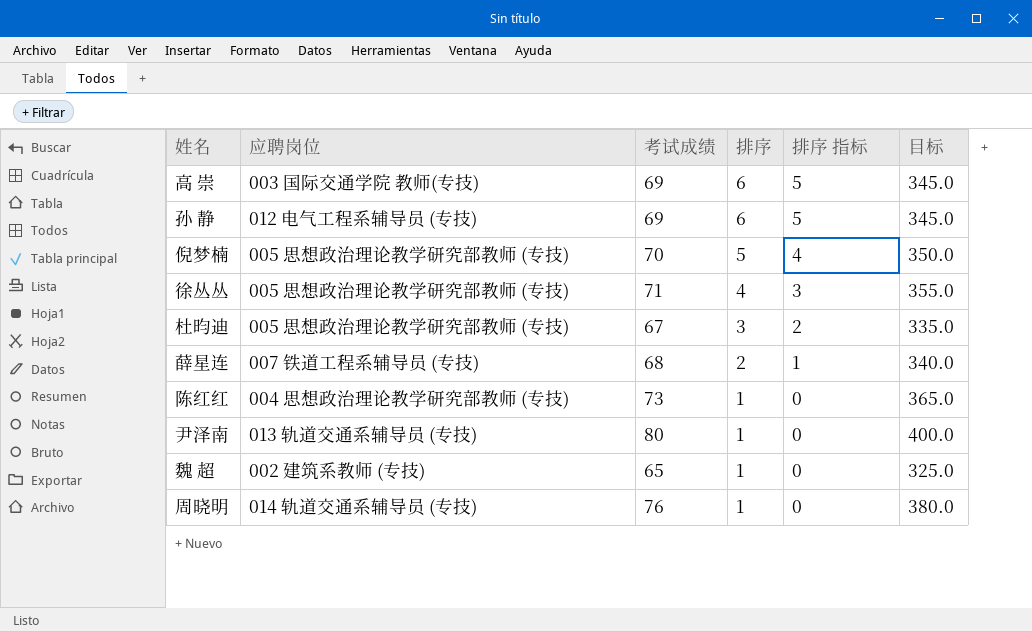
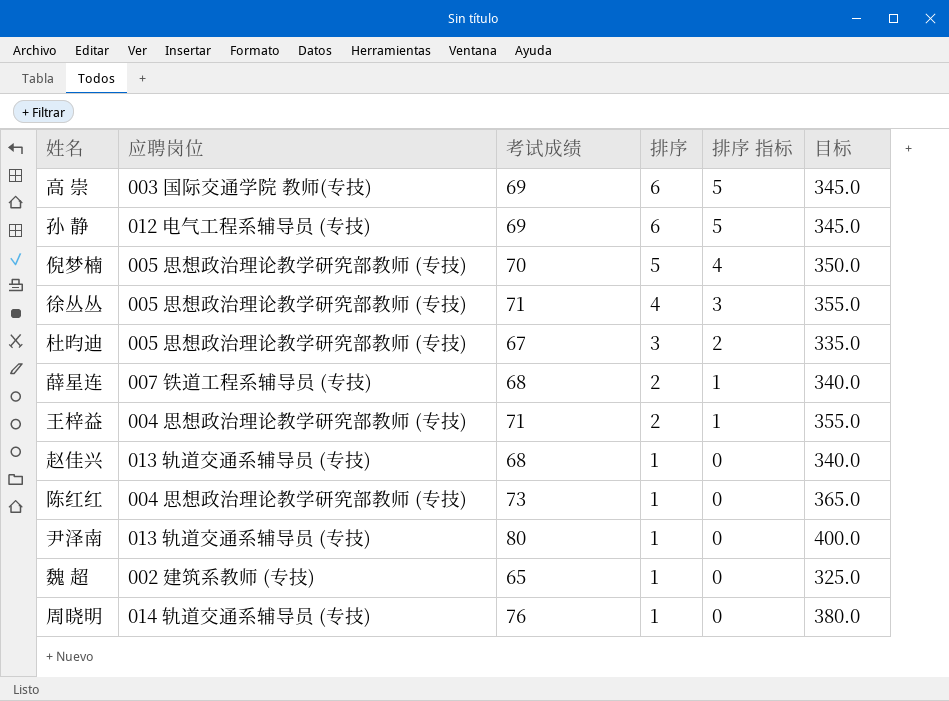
row 王梓益: none -> 004 思想政治理论教学研究部教师 (专技) | 71 | 2 | 1 | 355.0
row 赵佳兴: none -> 013 轨道交通系辅导员 (专技) | 68 | 1 | 0 | 340.0

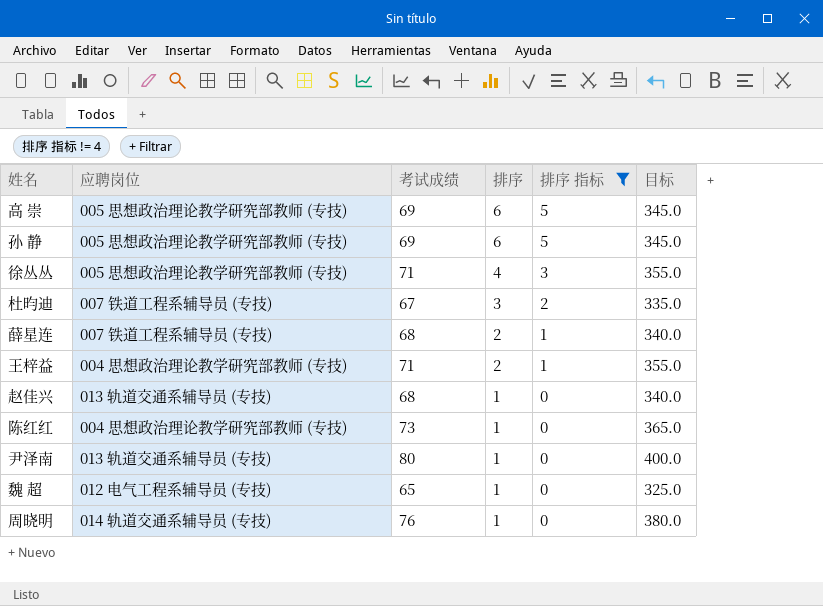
filter: none -> 排序 指标 != 4
高 崇 | 应聘岗位: 003 国际交通学院 教师(专技) -> 005 思想政治理论教学研究部教师 (专技)
孙 静 | 应聘岗位: 012 电气工程系辅导员 (专技) -> 005 思想政治理论教学研究部教师 (专技)
杜昀迪 | 应聘岗位: 005 思想政治理论教学研究部教师 (专技) -> 007 铁道工程系辅导员 (专技)
魏 超 | 应聘岗位: 002 建筑系教师 (专技) -> 012 电气工程系辅导员 (专技)

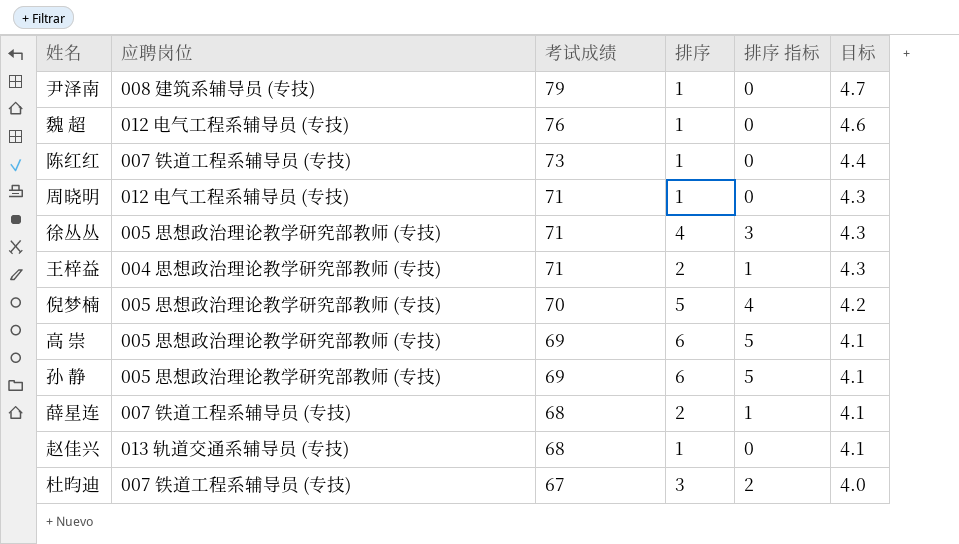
filter: 排序 指标 != 4 -> none
row order: 排序 descending -> 考试成绩 descending
column 目标 | formula: [考试成绩] * 5 -> [考试成绩] * 0.06
尹泽南 | 应聘岗位: 013 轨道交通系辅导员 (专技) -> 008 建筑系辅导员 (专技)
尹泽南 | 考试成绩: 80 -> 79
魏 超 | 考试成绩: 65 -> 76
陈红红 | 应聘岗位: 004 思想政治理论教学研究部教师 (专技) -> 007 铁道工程系辅导员 (专技)
周晓明 | 应聘岗位: 014 轨道交通系辅导员 (专技) -> 012 电气工程系辅导员 (专技)
周晓明 | 考试成绩: 76 -> 71

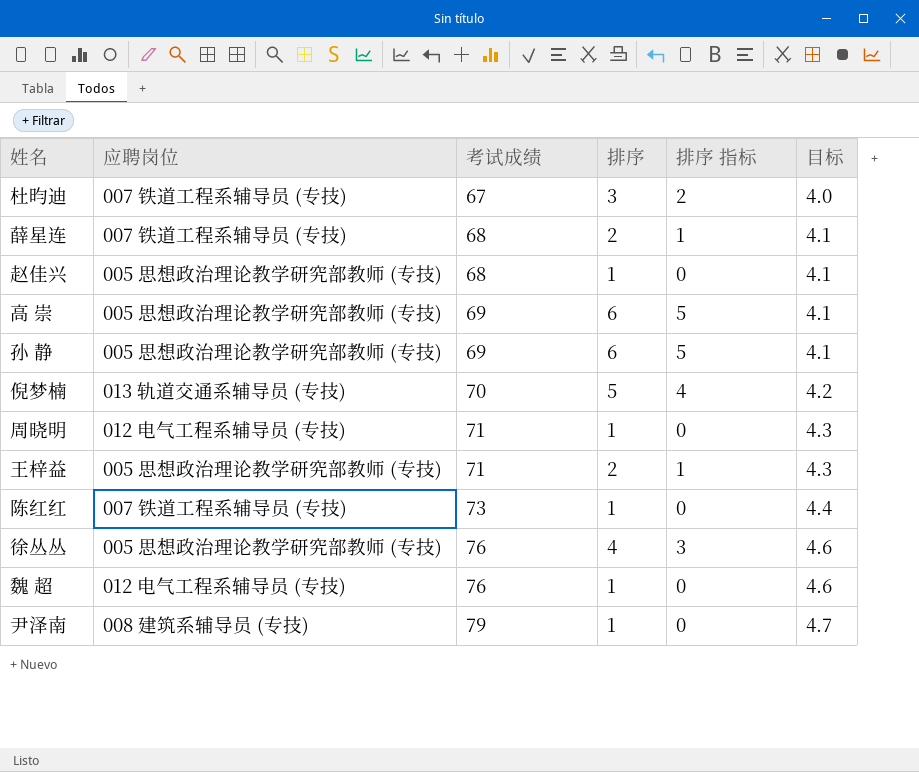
row order: 考试成绩 descending -> 考试成绩 ascending
赵佳兴 | 应聘岗位: 013 轨道交通系辅导员 (专技) -> 005 思想政治理论教学研究部教师 (专技)
倪梦楠 | 应聘岗位: 005 思想政治理论教学研究部教师 (专技) -> 013 轨道交通系辅导员 (专技)
王梓益 | 应聘岗位: 004 思想政治理论教学研究部教师 (专技) -> 005 思想政治理论教学研究部教师 (专技)
徐丛丛 | 考试成绩: 71 -> 76
徐丛丛 | 目标: 4.3 -> 4.6

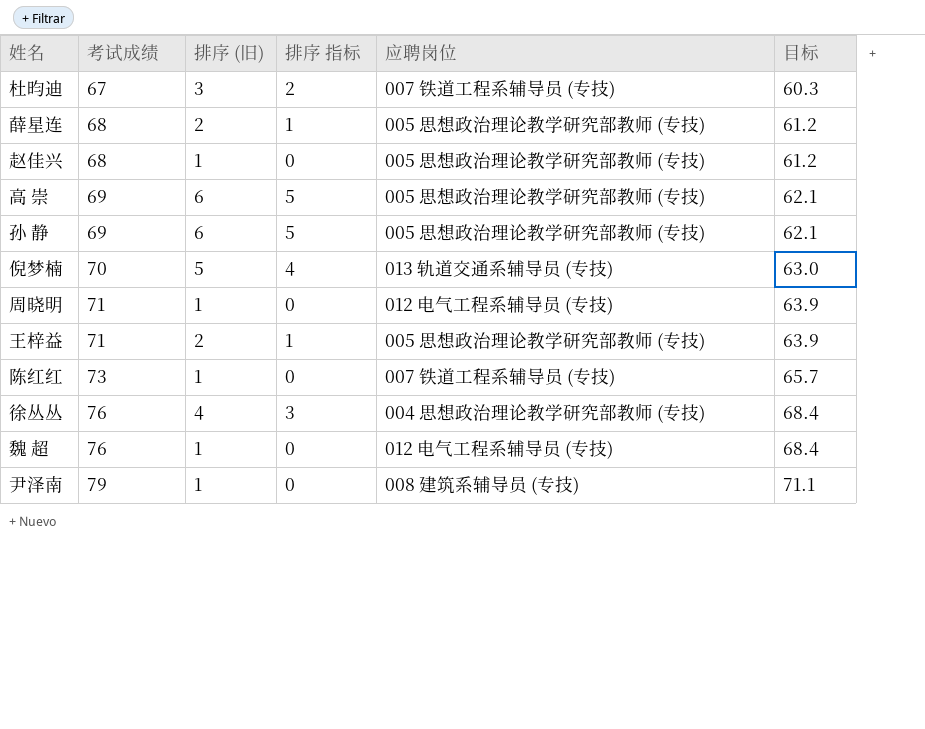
column name: 排序 -> 排序 (旧)
column 应聘岗位 | position: 2 -> 5
column 目标 | formula: [考试成绩] * 0.06 -> [考试成绩] * 0.9
薛星连 | 应聘岗位: 007 铁道工程系辅导员 (专技) -> 005 思想政治理论教学研究部教师 (专技)
徐丛丛 | 应聘岗位: 005 思想政治理论教学研究部教师 (专技) -> 004 思想政治理论教学研究部教师 (专技)

